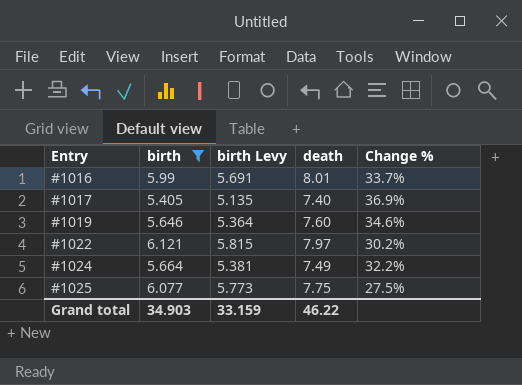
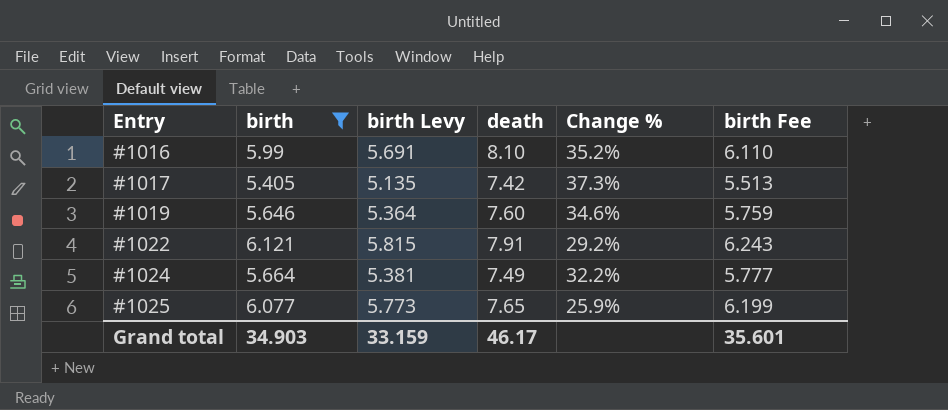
column birth Fee | formula: none -> [birth] * 1.02
#1016 | death: 8.01 -> 8.10
#1016 | Change %: 33.7% -> 35.2%
#1017 | death: 7.40 -> 7.42
#1017 | Change %: 36.9% -> 37.3%
#1022 | death: 7.97 -> 7.91
#1022 | Change %: 30.2% -> 29.2%
#1025 | death: 7.75 -> 7.65
#1025 | Change %: 27.5% -> 25.9%
Grand total | death: 46.22 -> 46.17

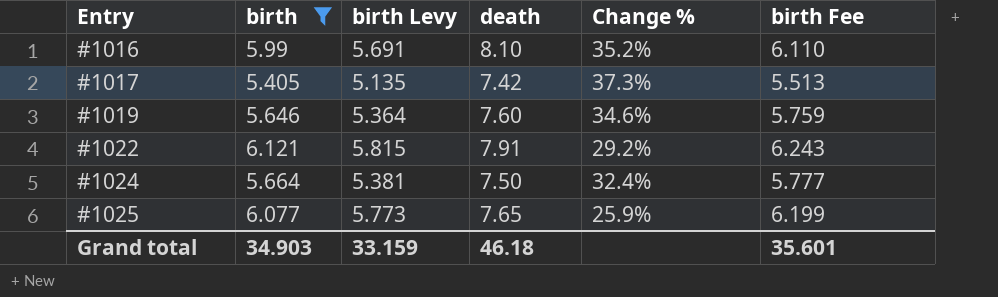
#1024 | death: 7.49 -> 7.50
#1024 | Change %: 32.2% -> 32.4%
Grand total | death: 46.17 -> 46.18

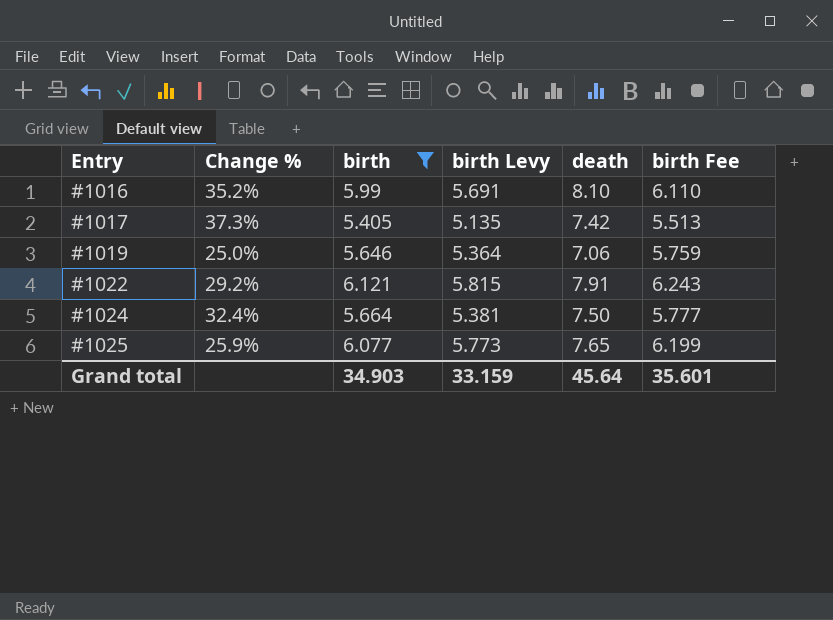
column Change % | position: 5 -> 2
#1019 | Change %: 34.6% -> 25.0%
#1019 | death: 7.60 -> 7.06
Grand total | death: 46.18 -> 45.64

